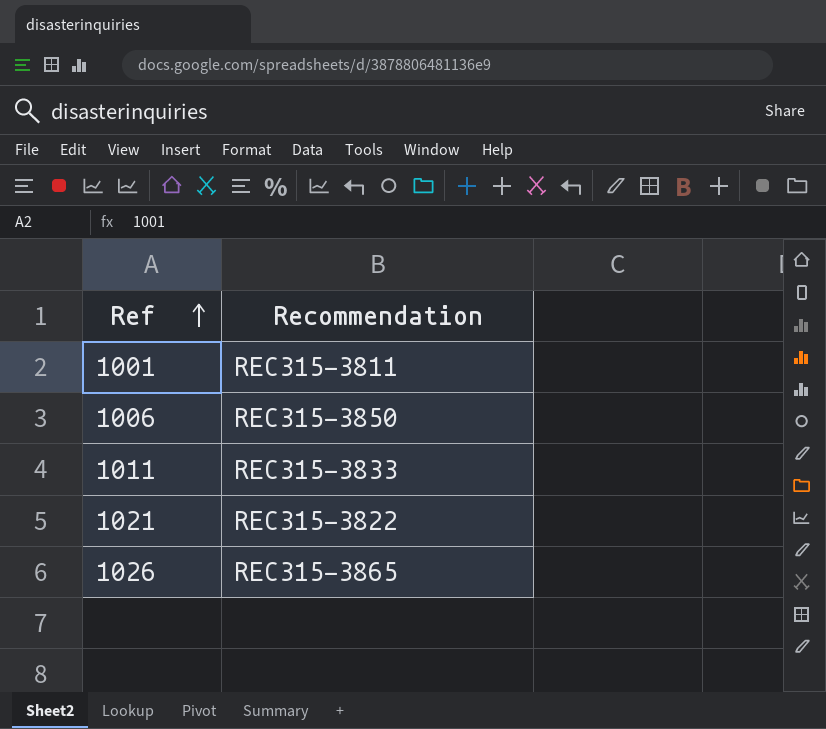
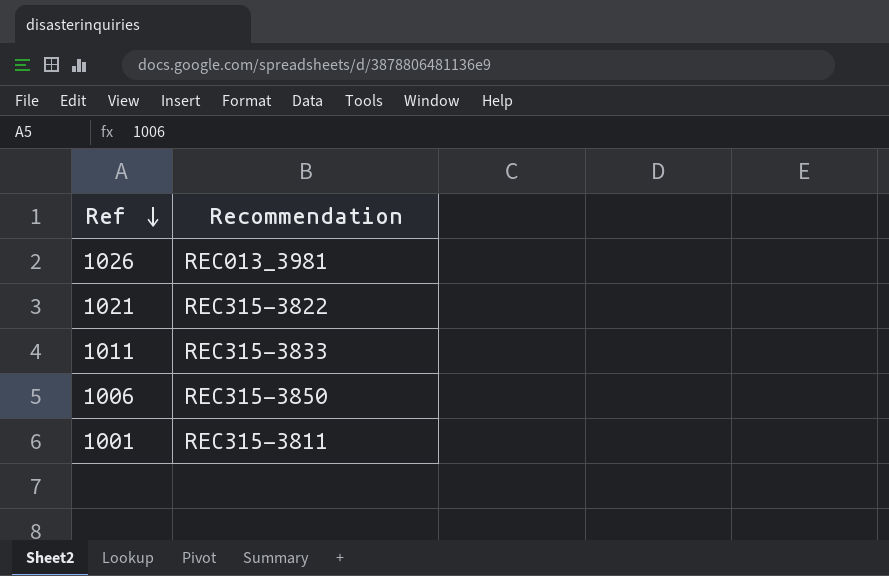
row order: Ref ascending -> Ref descending
1026 | Recommendation: REC315-3865 -> REC013_3981

